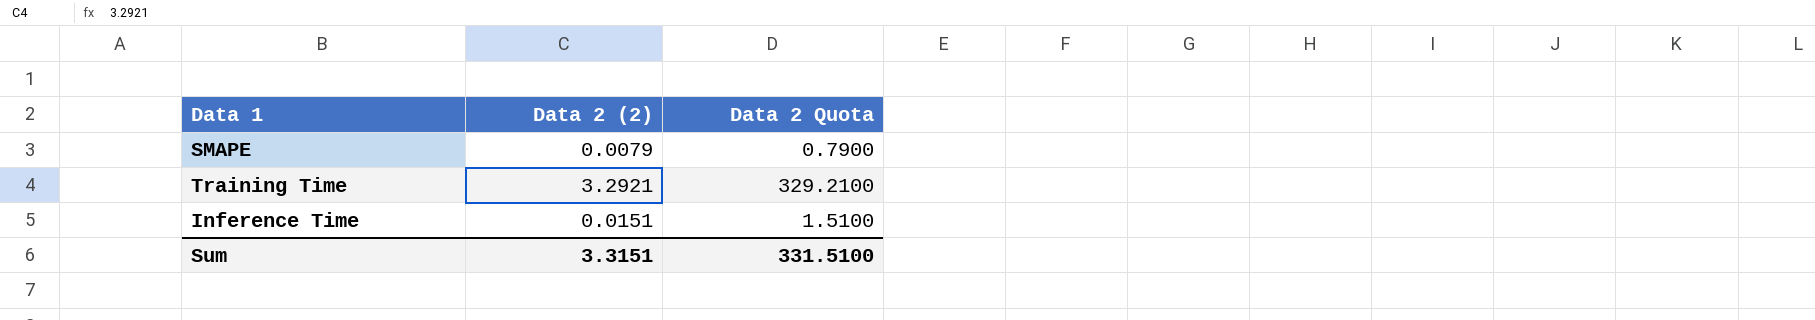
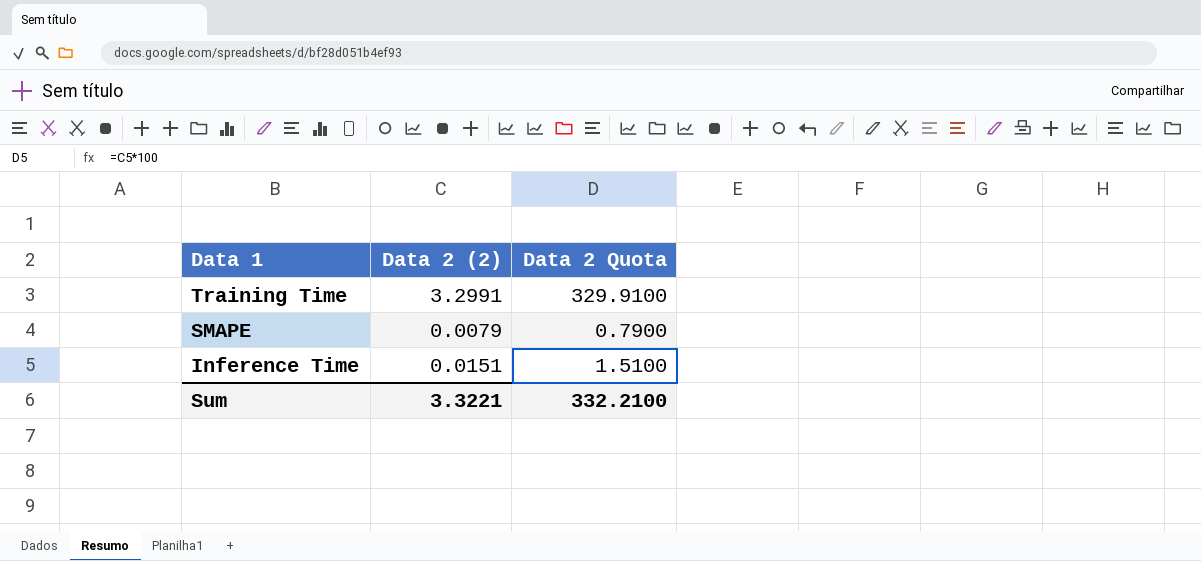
row order: none -> Data 1 descending
Training Time | Data 2 (2): 3.2921 -> 3.2991
Training Time | Data 2 Quota: 329.2100 -> 329.9100
Sum | Data 2 (2): 3.3151 -> 3.3221
Sum | Data 2 Quota: 331.5100 -> 332.2100

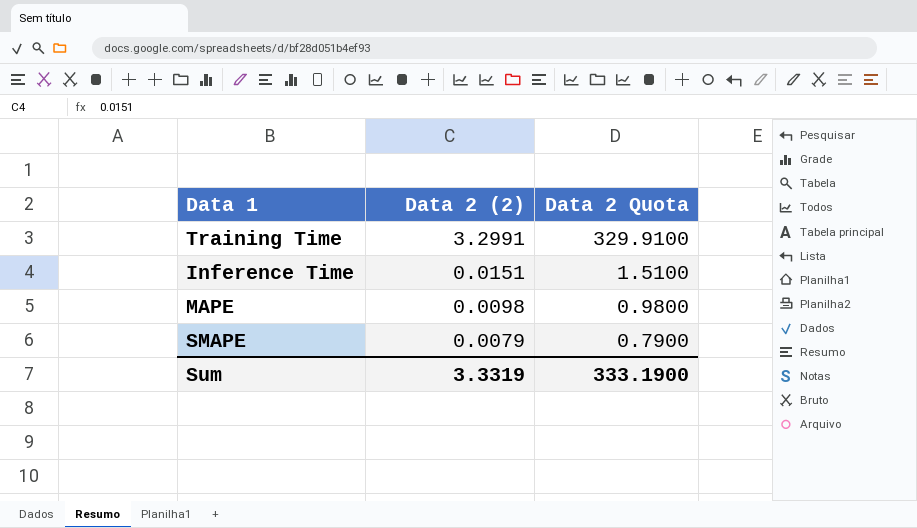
row order: Data 1 descending -> Data 2 (2) descending
row MAPE: none -> 0.0098 | 0.9800
Sum | Data 2 (2): 3.3221 -> 3.3319
Sum | Data 2 Quota: 332.2100 -> 333.1900

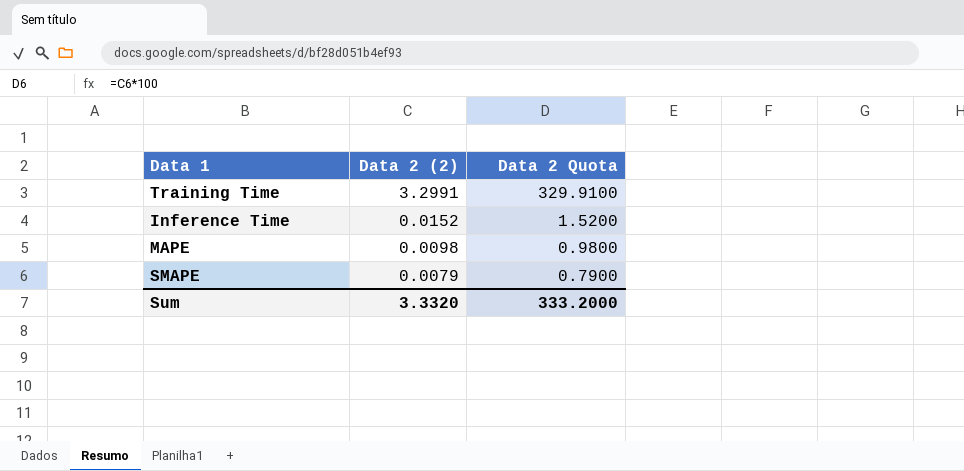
Inference Time | Data 2 (2): 0.0151 -> 0.0152
Inference Time | Data 2 Quota: 1.5100 -> 1.5200
Sum | Data 2 (2): 3.3319 -> 3.3320
Sum | Data 2 Quota: 333.1900 -> 333.2000

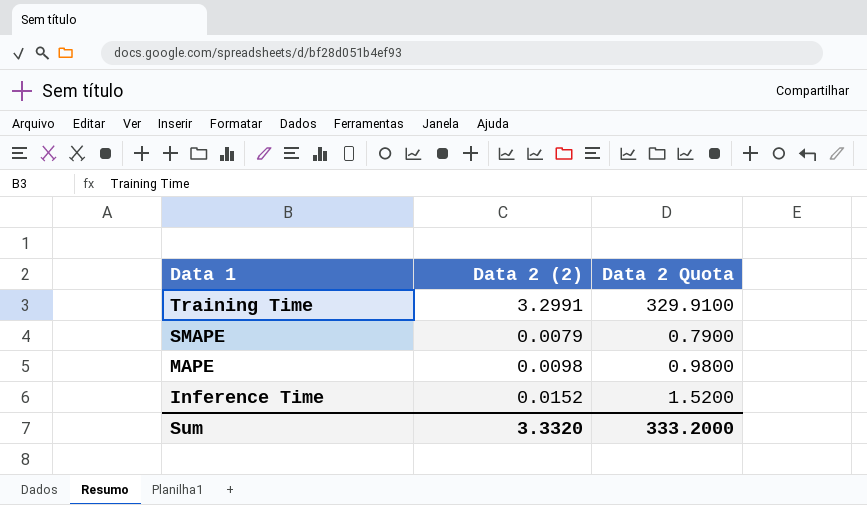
row order: Data 2 (2) descending -> Data 1 descending

